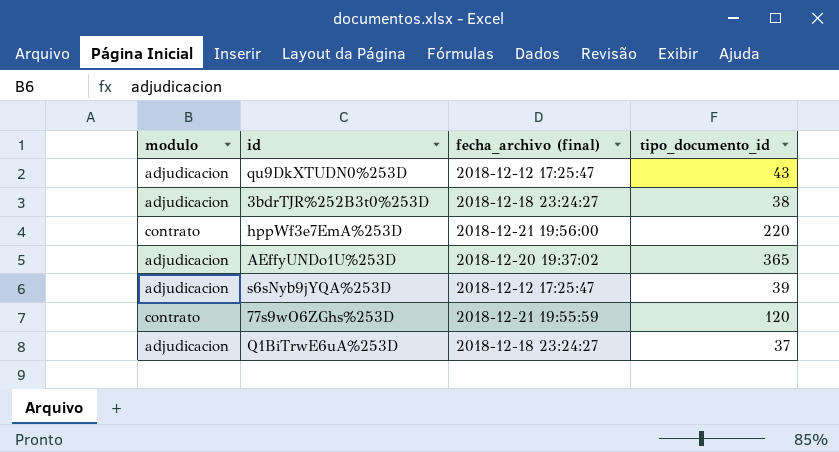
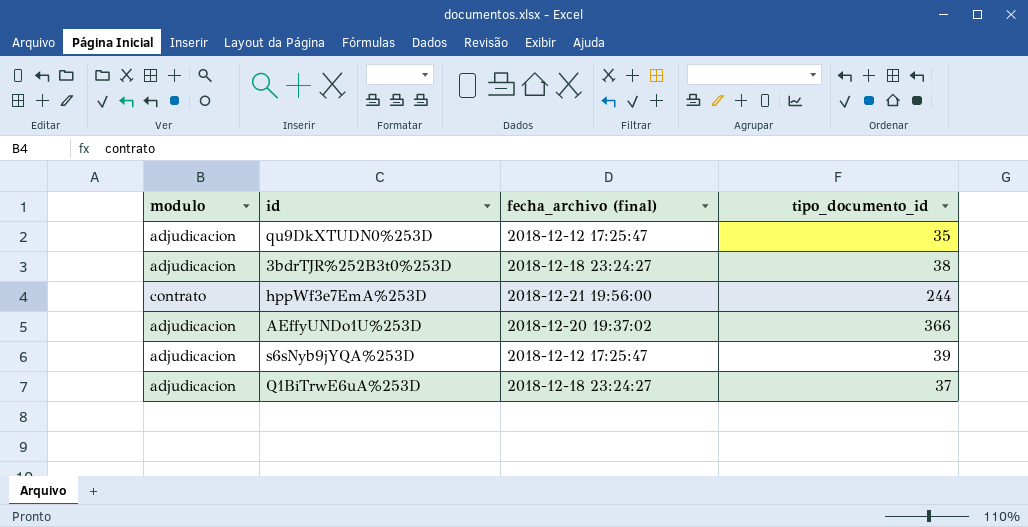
row 77s9wO6ZGhs%253D: contrato | 2018-12-21 19:55:59 | 120 -> none
qu9DkXTUDN0%253D | tipo_documento_id: 43 -> 35
hppWf3e7EmA%253D | tipo_documento_id: 220 -> 244
AEffyUNDo1U%253D | tipo_documento_id: 365 -> 366

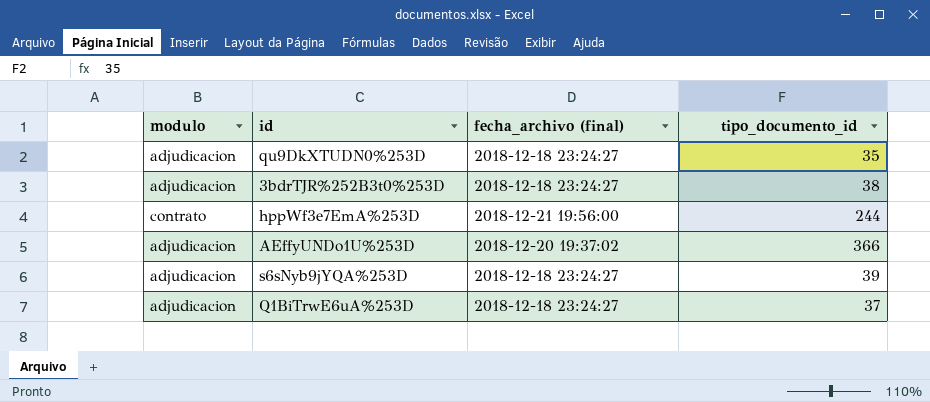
qu9DkXTUDN0%253D | fecha_archivo (final): 2018-12-12 17:25:47 -> 2018-12-18 23:24:27
s6sNyb9jYQA%253D | fecha_archivo (final): 2018-12-12 17:25:47 -> 2018-12-18 23:24:27

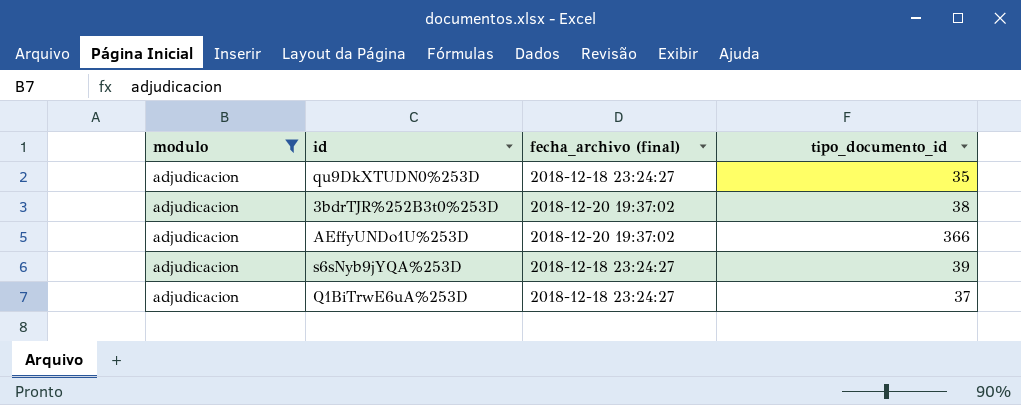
filter: none -> modulo = adjudicacion
3bdrTJR%252B3t0%253D | fecha_archivo (final): 2018-12-18 23:24:27 -> 2018-12-20 19:37:02

